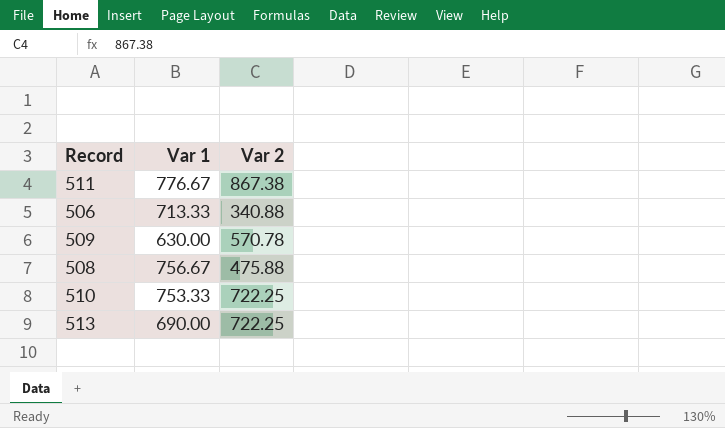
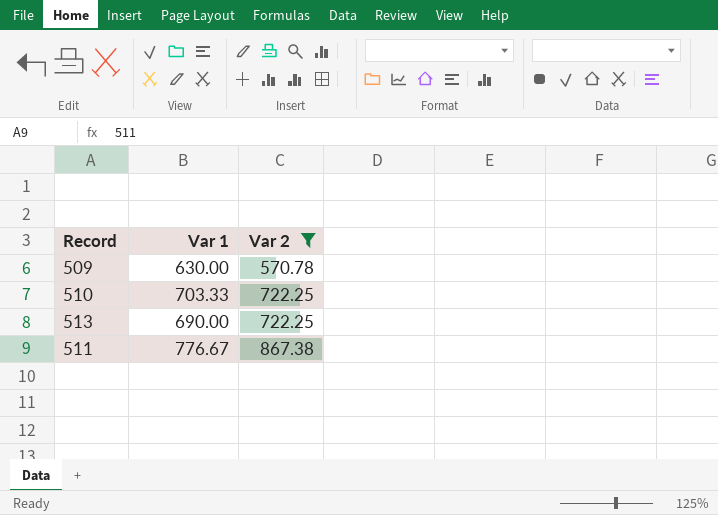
filter: none -> Var 2 >= 570.78
row order: none -> Var 2 ascending
510 | Var 1: 753.33 -> 703.33

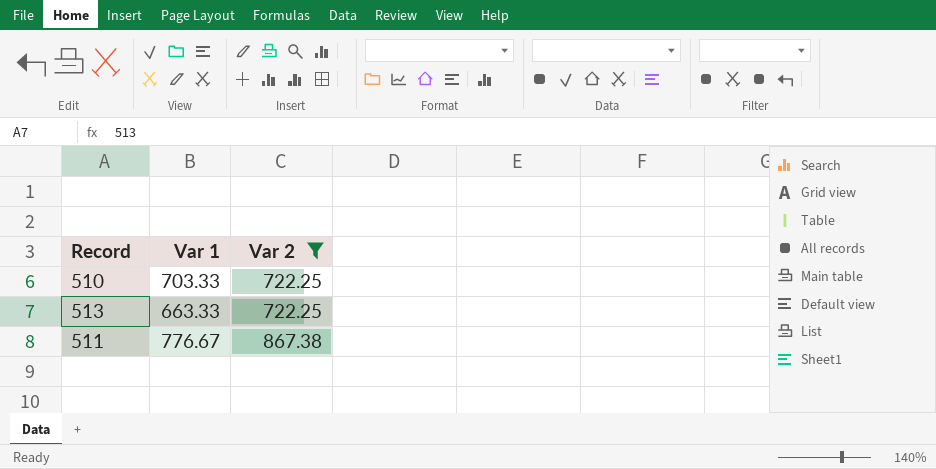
row 509: 630.00 | 570.78 -> none
513 | Var 1: 690.00 -> 663.33

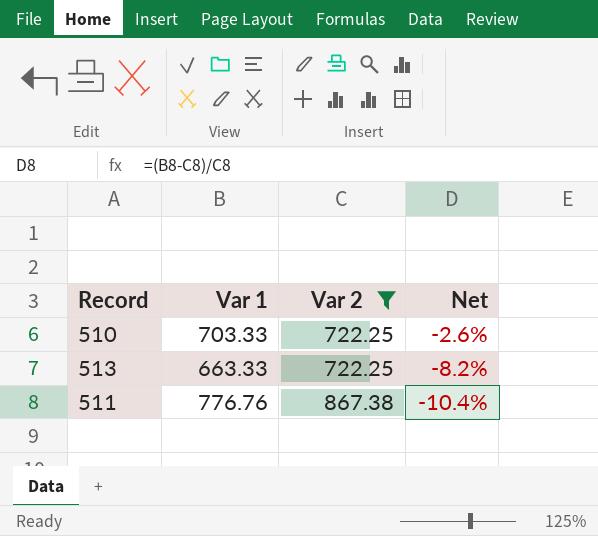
column Net | formula: none -> ([Var 1] - [Var 2]) / [Var 2]
511 | Var 1: 776.67 -> 776.76

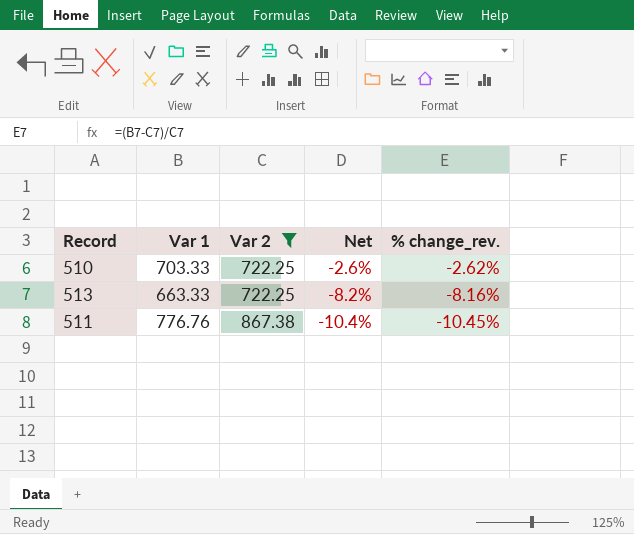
column % change_rev. | formula: none -> ([Var 1] - [Var 2]) / [Var 2]

